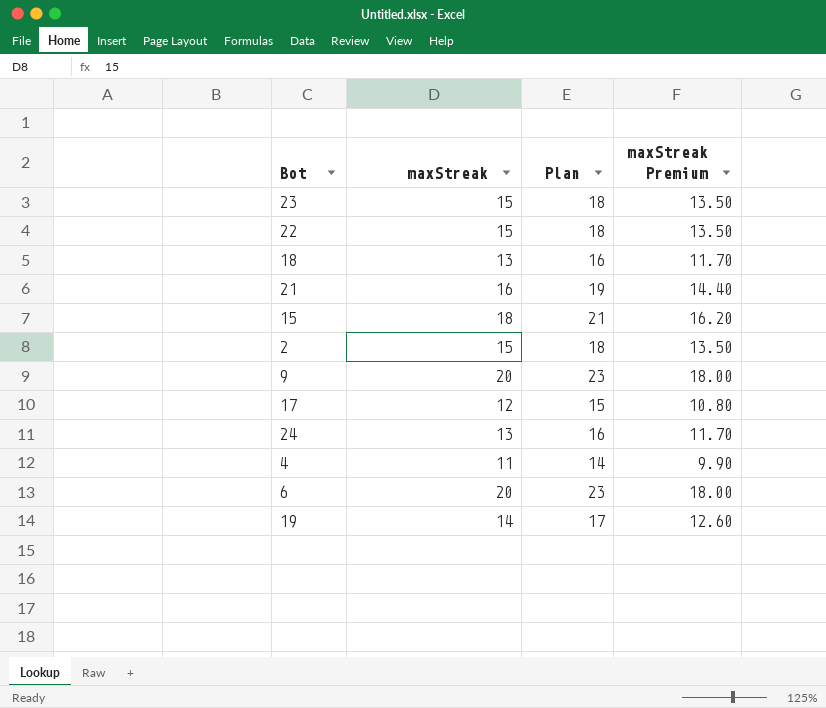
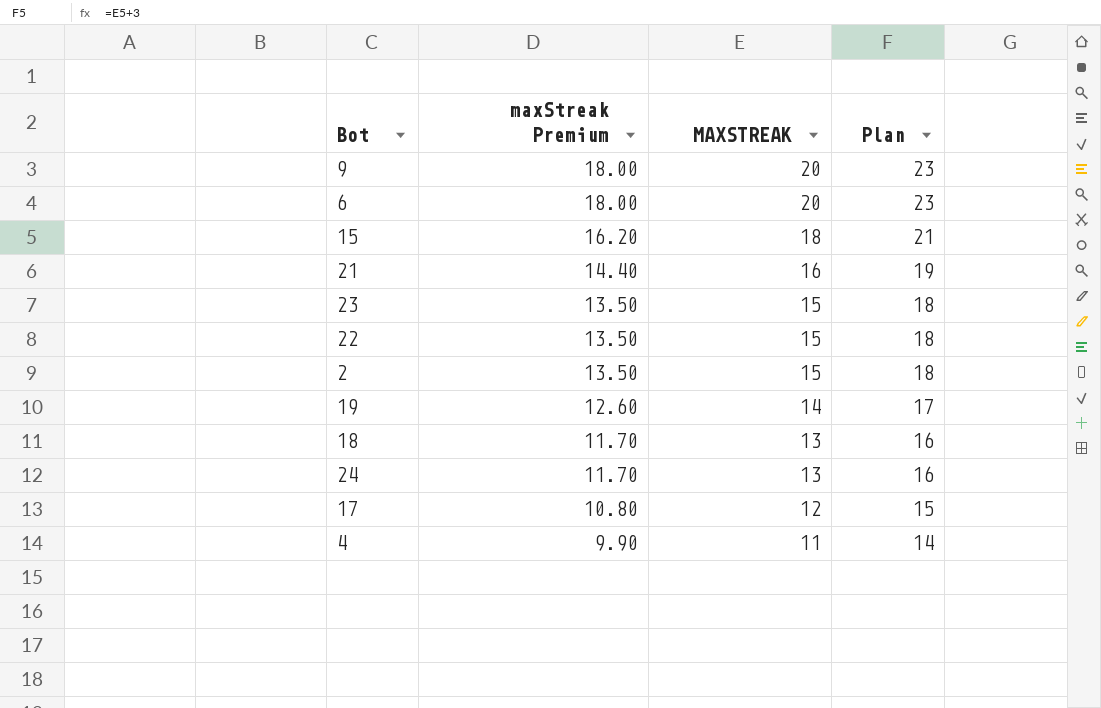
row order: none -> maxStreak Premium descending
column maxStreak Premium | position: 4 -> 2
column name: maxStreak -> MAXSTREAK

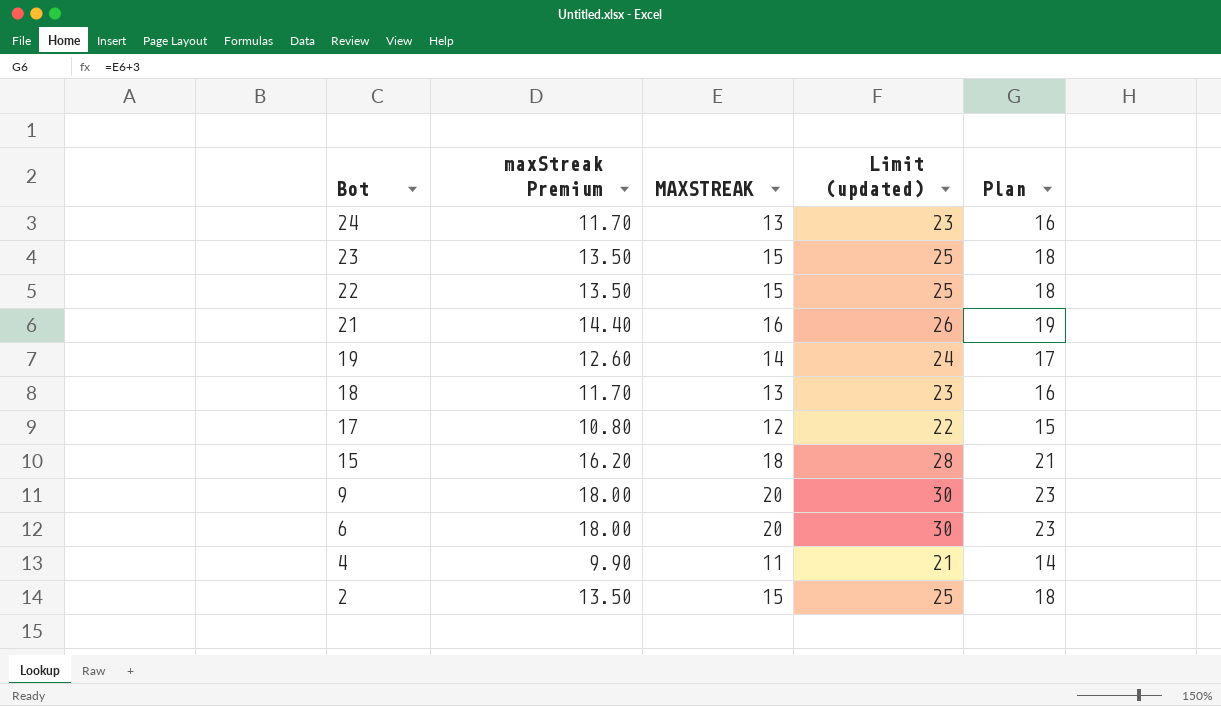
row order: maxStreak Premium descending -> Bot descending
column Limit (updated) | formula: none -> [MAXSTREAK] + 10

